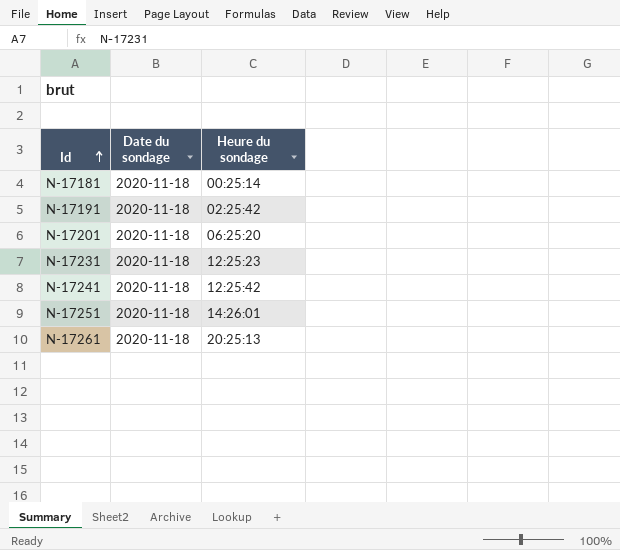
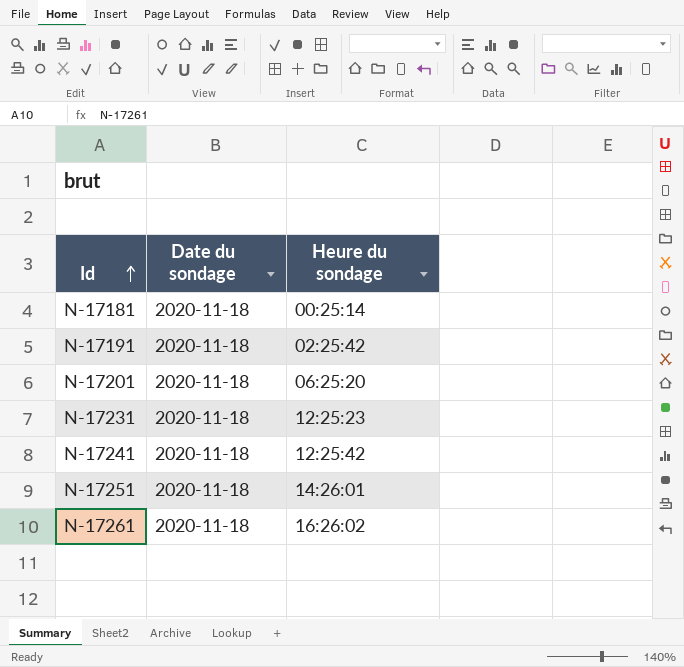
N-17261 | Heure du sondage: 20:25:13 -> 16:26:02

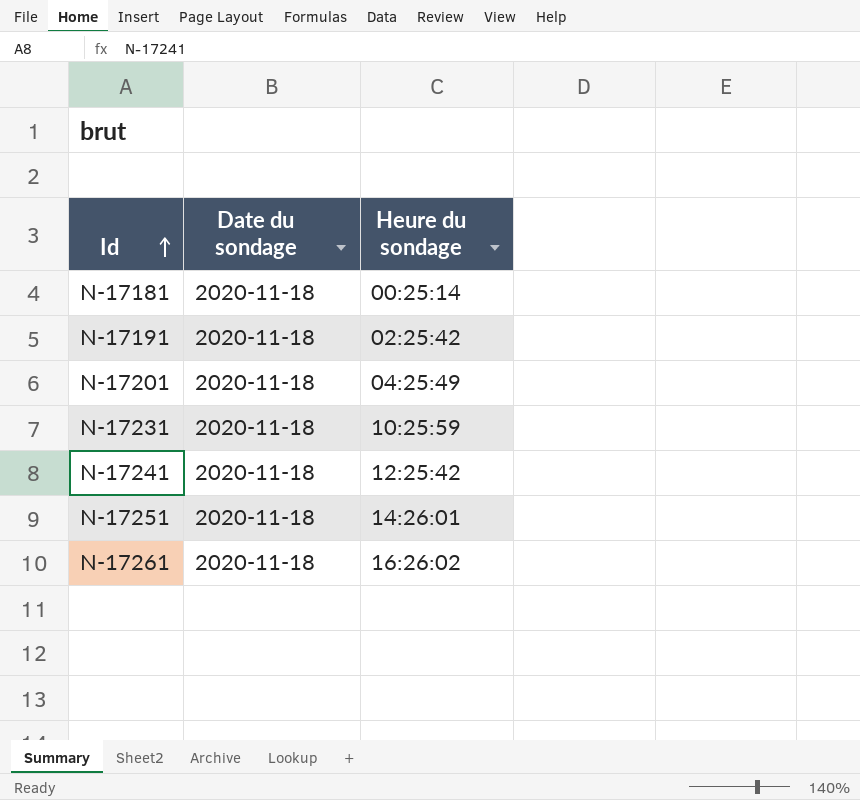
N-17201 | Heure du sondage: 06:25:20 -> 04:25:49
N-17231 | Heure du sondage: 12:25:23 -> 10:25:59

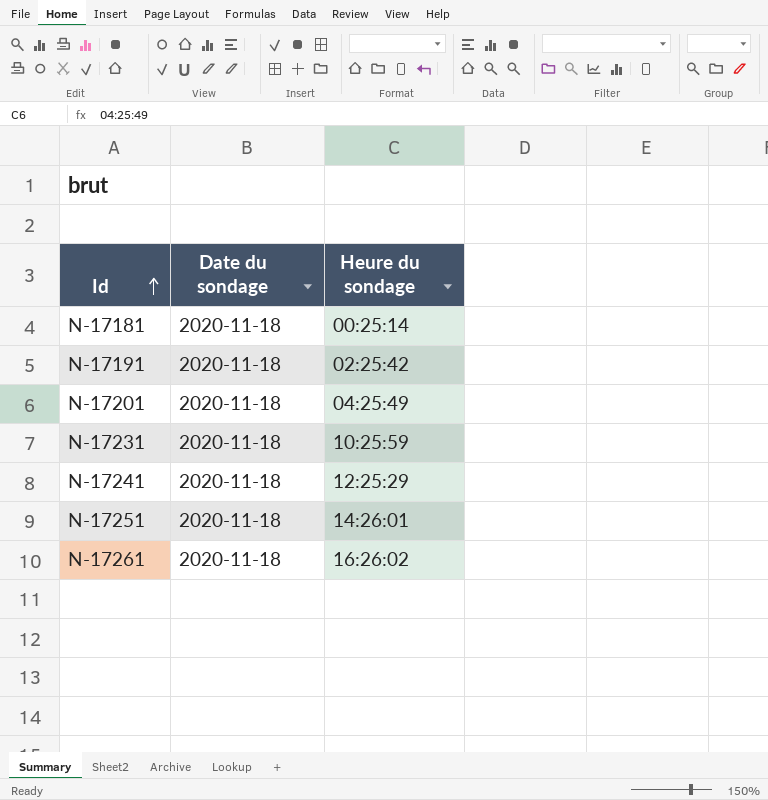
N-17241 | Heure du sondage: 12:25:42 -> 12:25:29

